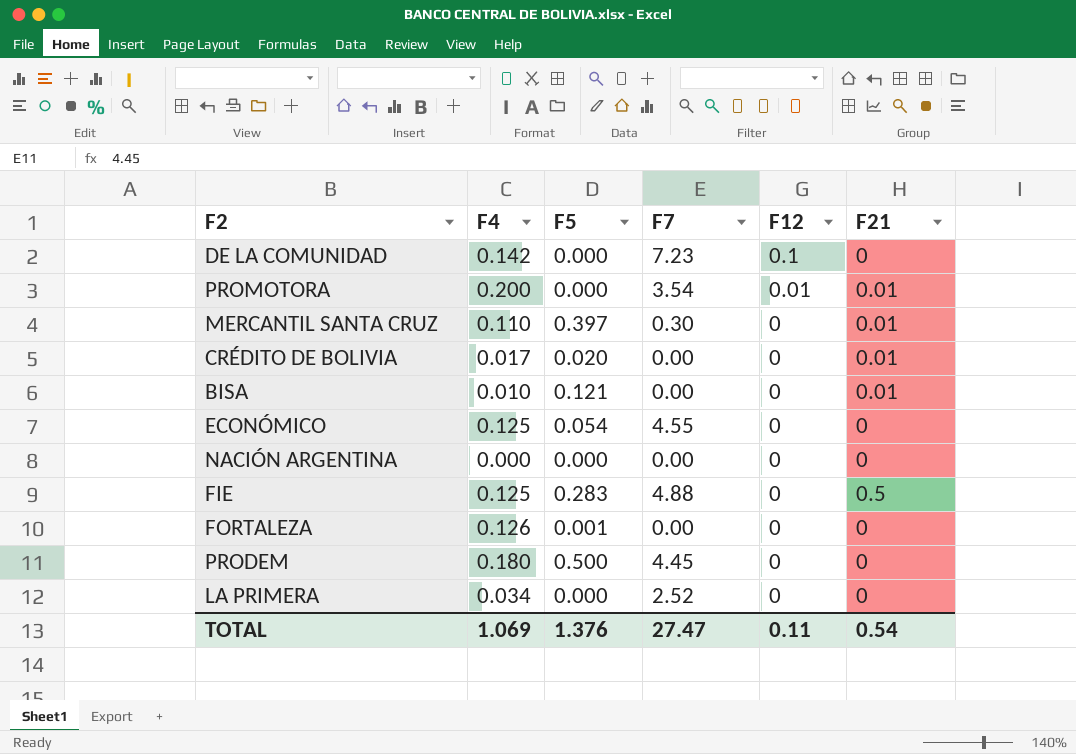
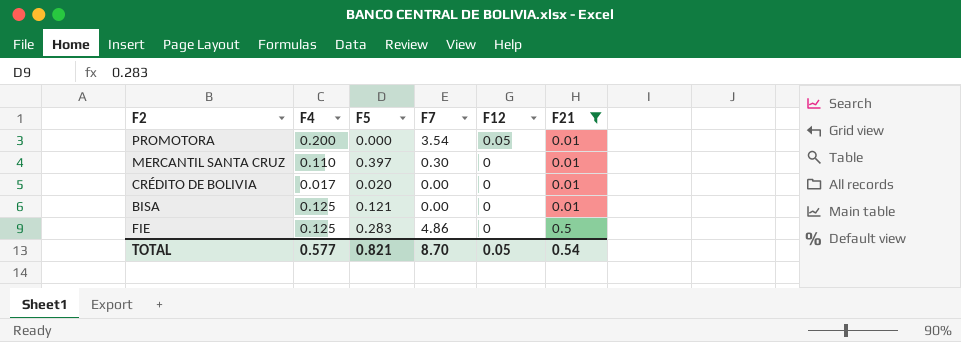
filter: none -> F21 != 0
PROMOTORA | F12: 0.01 -> 0.05
BISA | F4: 0.010 -> 0.125
FIE | F7: 4.88 -> 4.86
TOTAL | F4: 1.069 -> 0.577
TOTAL | F5: 1.376 -> 0.821
TOTAL | F7: 27.47 -> 8.70
TOTAL | F12: 0.11 -> 0.05

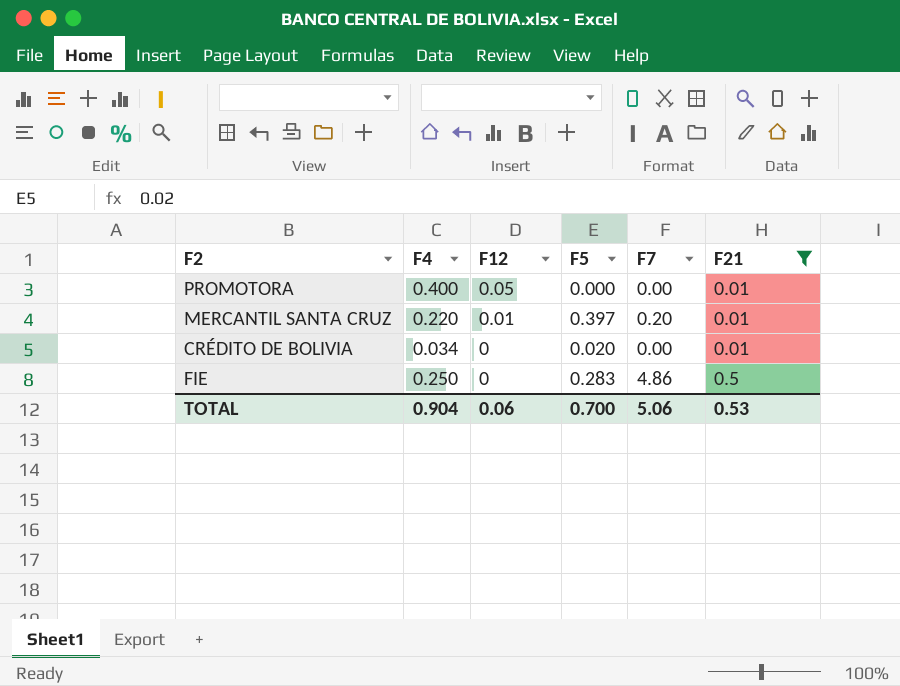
column F12 | position: 5 -> 3
row BISA: 0.125 | 0.121 | 0.00 | 0 | 0.01 -> none
PROMOTORA | F4: 0.200 -> 0.400
PROMOTORA | F7: 3.54 -> 0.00
MERCANTIL SANTA CRUZ | F4: 0.110 -> 0.220
MERCANTIL SANTA CRUZ | F12: 0 -> 0.01
MERCANTIL SANTA CRUZ | F7: 0.30 -> 0.20
CRÉDITO DE BOLIVIA | F4: 0.017 -> 0.034
FIE | F4: 0.125 -> 0.250
TOTAL | F4: 0.577 -> 0.904
TOTAL | F12: 0.05 -> 0.06
TOTAL | F5: 0.821 -> 0.700
TOTAL | F7: 8.70 -> 5.06
TOTAL | F21: 0.54 -> 0.53

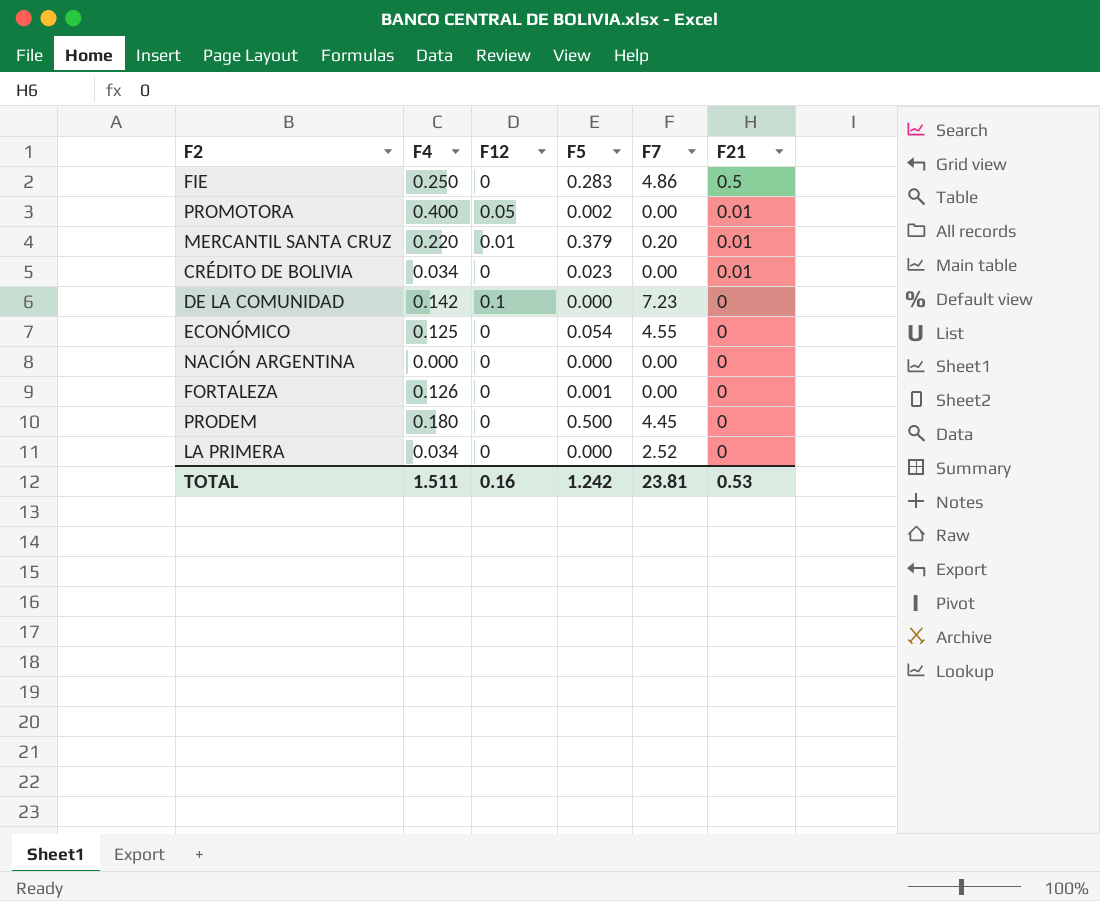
filter: F21 != 0 -> none
row order: F12 descending -> F21 descending
PROMOTORA | F5: 0.000 -> 0.002
MERCANTIL SANTA CRUZ | F5: 0.397 -> 0.379
CRÉDITO DE BOLIVIA | F5: 0.020 -> 0.023
TOTAL | F4: 0.904 -> 1.511
TOTAL | F12: 0.06 -> 0.16
TOTAL | F5: 0.700 -> 1.242
TOTAL | F7: 5.06 -> 23.81

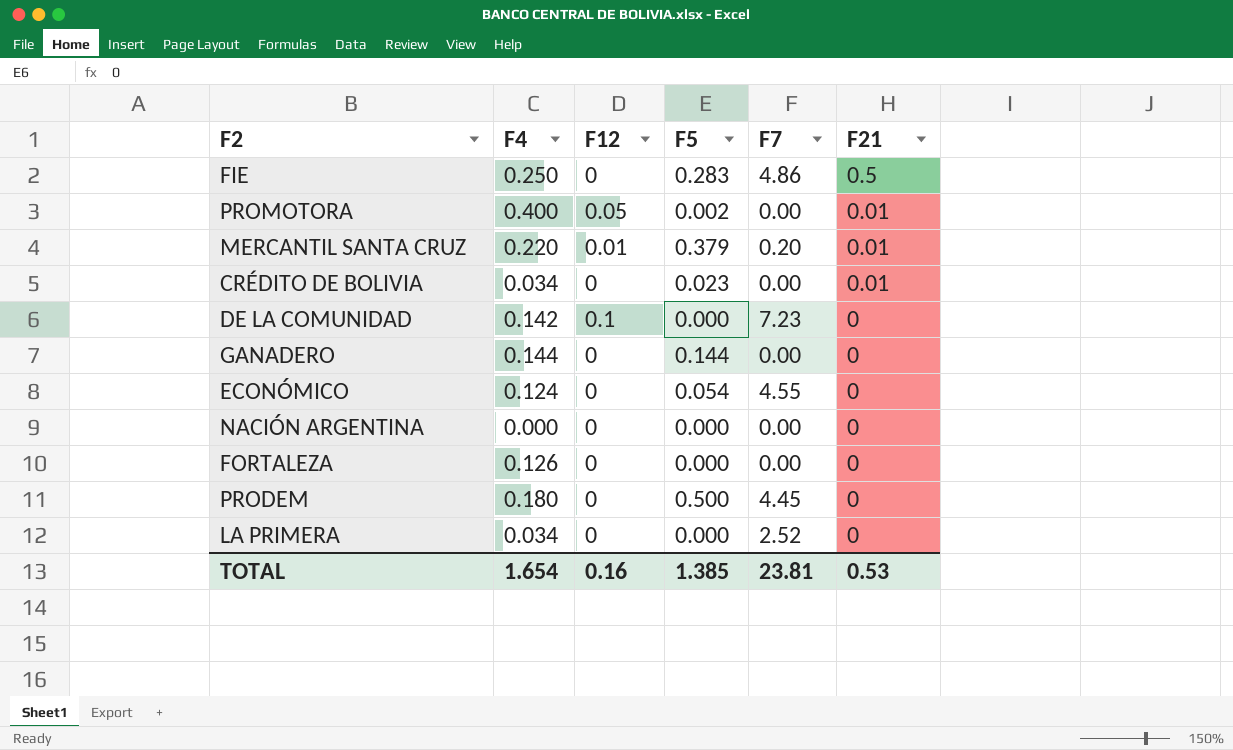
row GANADERO: none -> 0.144 | 0 | 0.144 | 0.00 | 0
ECONÓMICO | F4: 0.125 -> 0.124
FORTALEZA | F5: 0.001 -> 0.000
TOTAL | F4: 1.511 -> 1.654
TOTAL | F5: 1.242 -> 1.385

